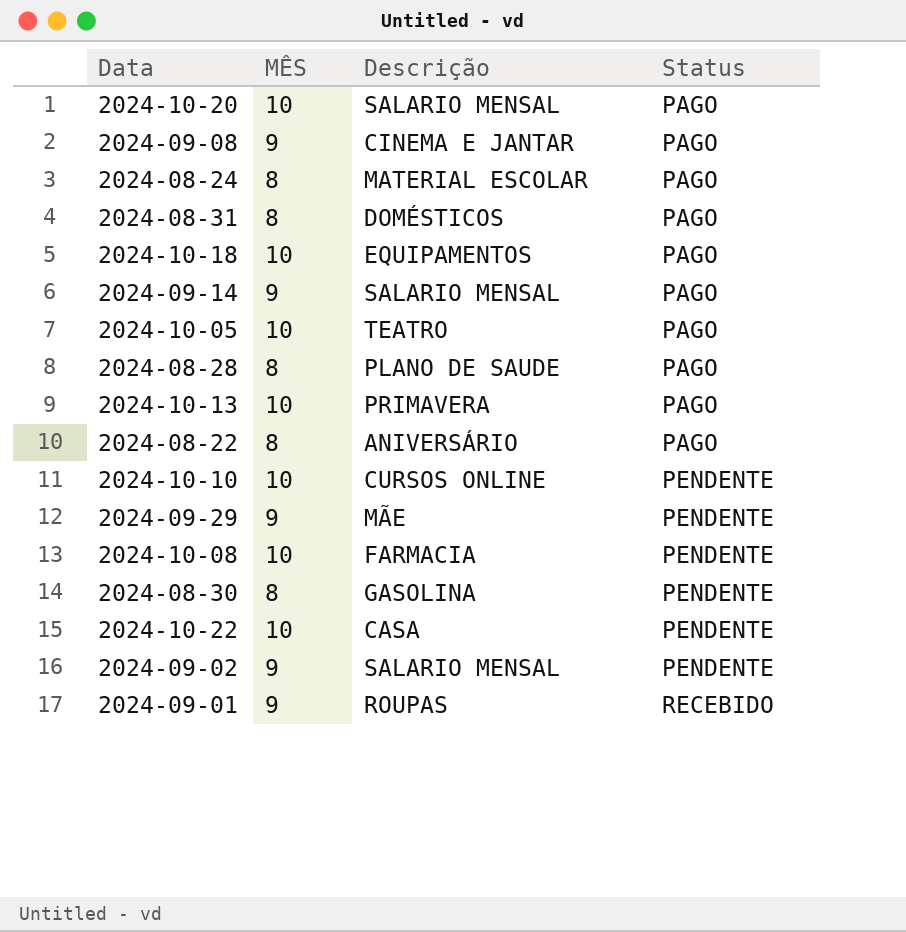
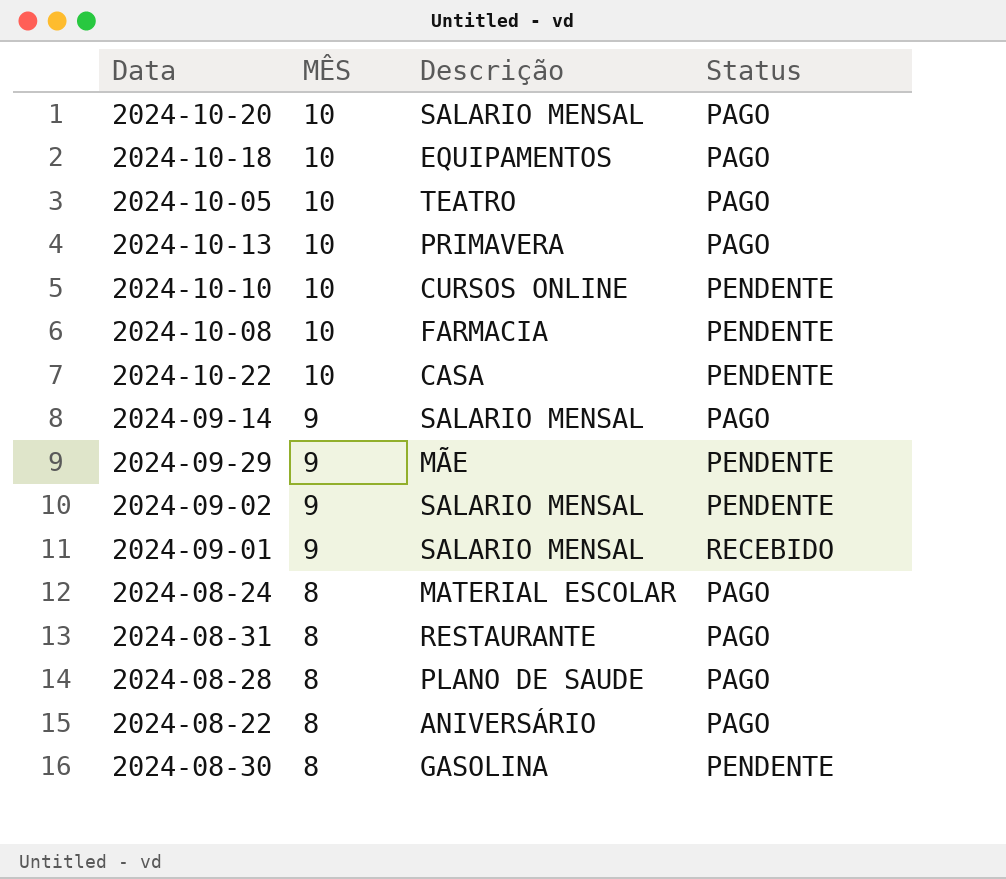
row order: Status ascending -> MÊS descending
row 2024-09-08: 9 | CINEMA E JANTAR | PAGO -> none
2024-09-01 | Descrição: ROUPAS -> SALARIO MENSAL
2024-08-31 | Descrição: DOMÉSTICOS -> RESTAURANTE

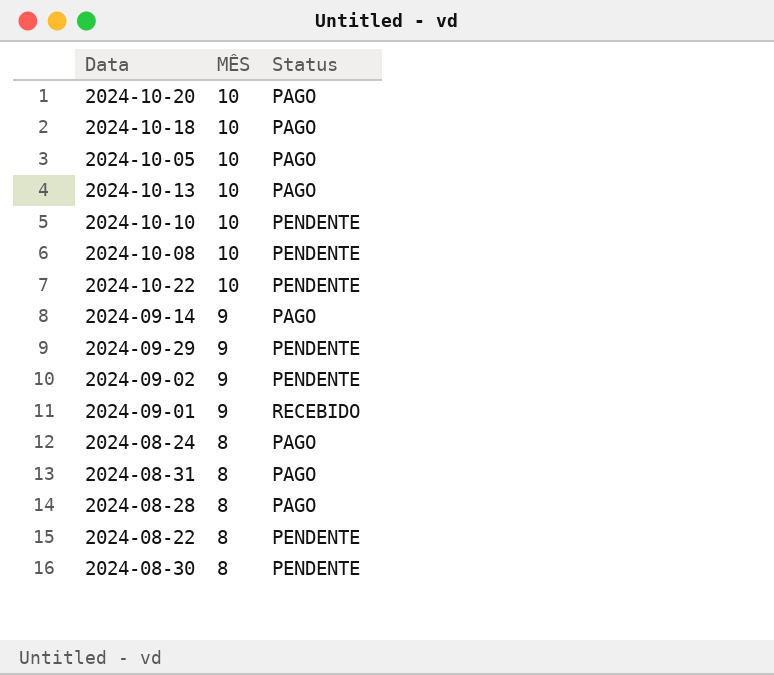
column Descrição | position: 3 -> none
2024-08-22 | Status: PAGO -> PENDENTE

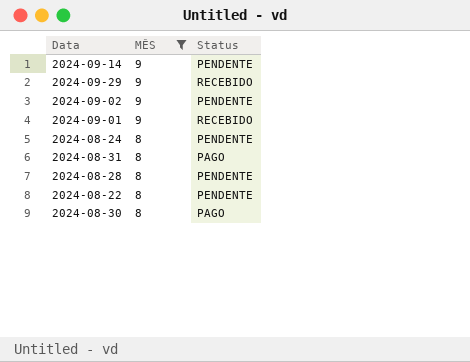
filter: none -> MÊS != 10
2024-09-14 | Status: PAGO -> PENDENTE
2024-09-29 | Status: PENDENTE -> RECEBIDO
2024-08-24 | Status: PAGO -> PENDENTE
2024-08-28 | Status: PAGO -> PENDENTE
2024-08-30 | Status: PENDENTE -> PAGO

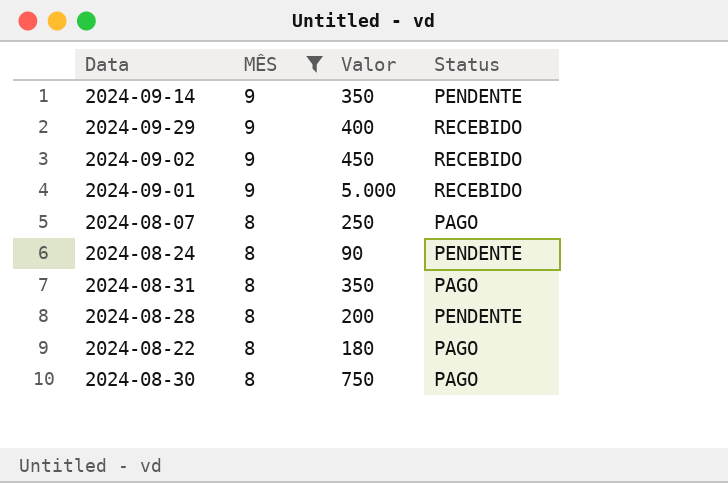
column Valor | position: none -> 3
2024-09-02 | Status: PENDENTE -> RECEBIDO
row 2024-08-07: none -> 8 | 250 | PAGO
2024-08-22 | Status: PENDENTE -> PAGO

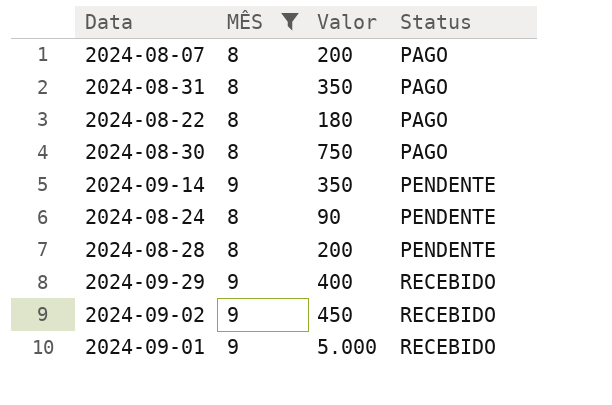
row order: MÊS descending -> Status ascending
2024-08-07 | Valor: 250 -> 200

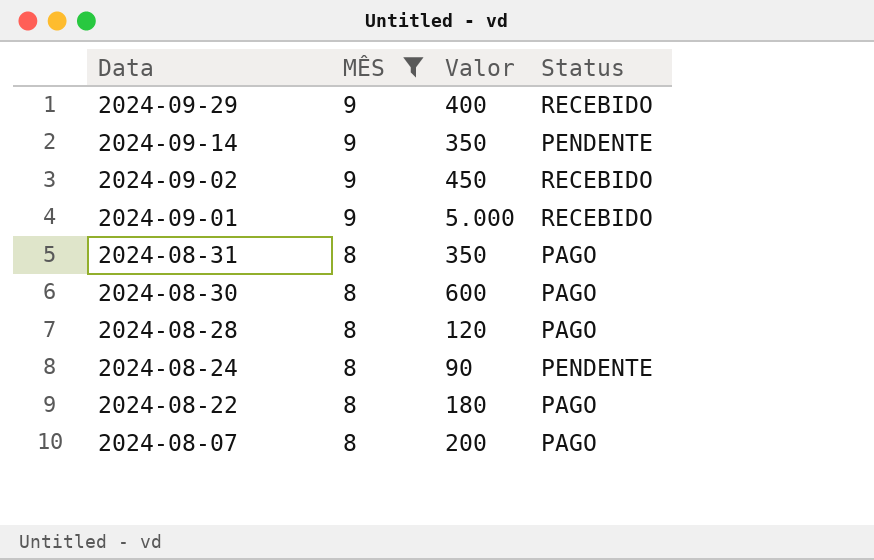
row order: Status ascending -> Data descending
2024-08-30 | Valor: 750 -> 600
2024-08-28 | Valor: 200 -> 120
2024-08-28 | Status: PENDENTE -> PAGO

